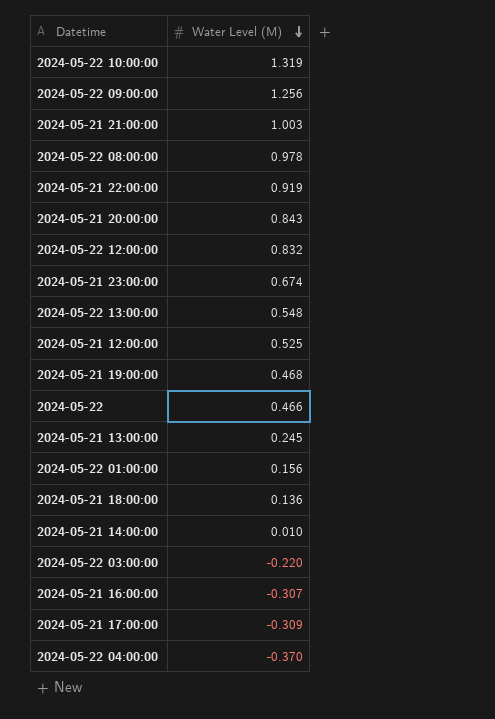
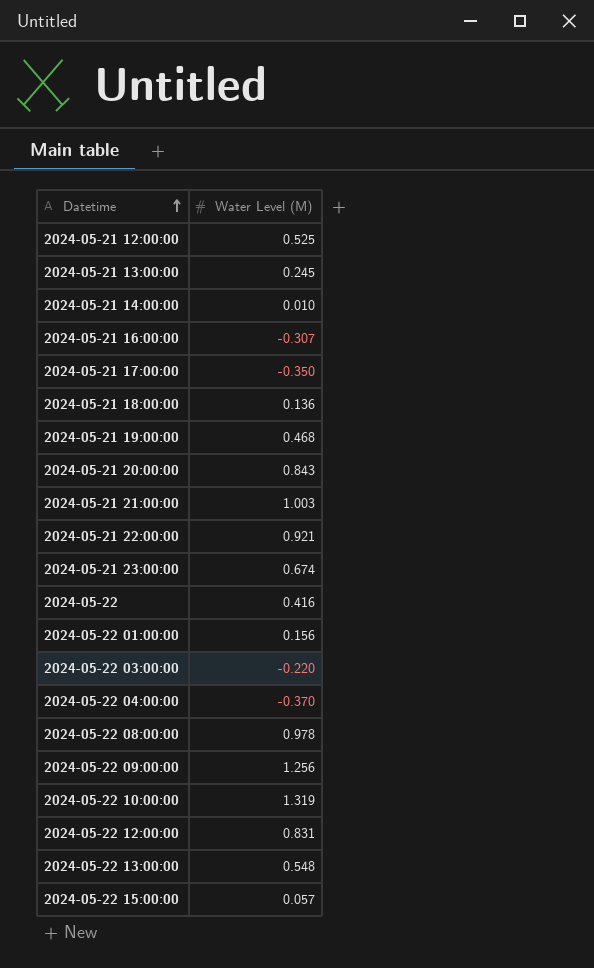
row order: Water Level (M) descending -> Datetime ascending
2024-05-21 17:00:00 | Water Level (M): -0.309 -> -0.350
2024-05-21 22:00:00 | Water Level (M): 0.919 -> 0.921
2024-05-22 | Water Level (M): 0.466 -> 0.416
2024-05-22 12:00:00 | Water Level (M): 0.832 -> 0.831
row 2024-05-22 15:00:00: none -> 0.057

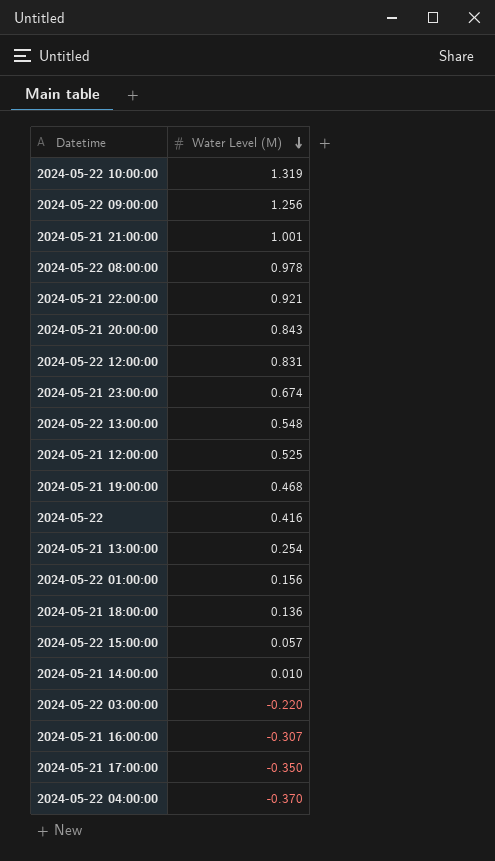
row order: Datetime ascending -> Water Level (M) descending
2024-05-21 21:00:00 | Water Level (M): 1.003 -> 1.001
2024-05-21 13:00:00 | Water Level (M): 0.245 -> 0.254

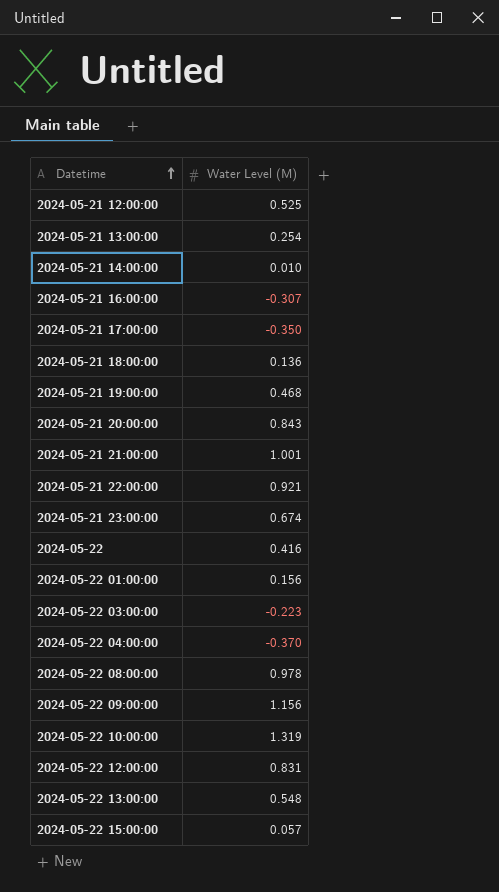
row order: Water Level (M) descending -> Datetime ascending
2024-05-22 03:00:00 | Water Level (M): -0.220 -> -0.223
2024-05-22 09:00:00 | Water Level (M): 1.256 -> 1.156

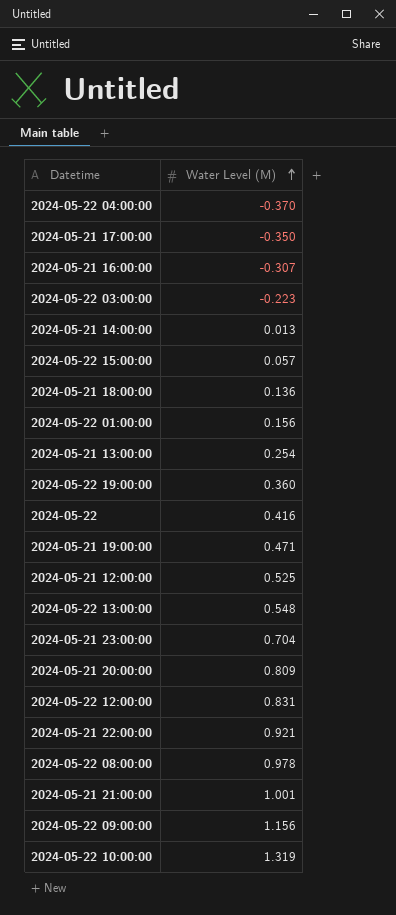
row order: Datetime ascending -> Water Level (M) ascending
2024-05-21 14:00:00 | Water Level (M): 0.010 -> 0.013
row 2024-05-22 19:00:00: none -> 0.360
2024-05-21 19:00:00 | Water Level (M): 0.468 -> 0.471
2024-05-21 23:00:00 | Water Level (M): 0.674 -> 0.704
2024-05-21 20:00:00 | Water Level (M): 0.843 -> 0.809

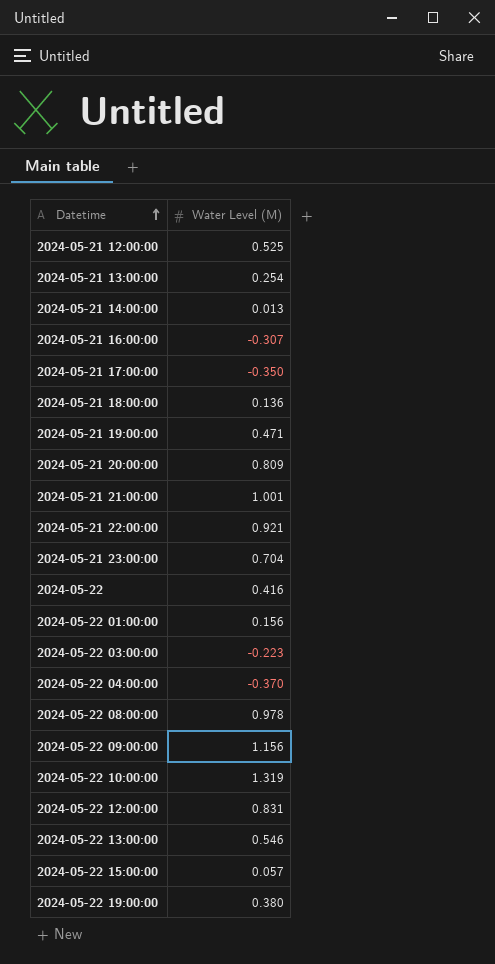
row order: Water Level (M) ascending -> Datetime ascending
2024-05-22 13:00:00 | Water Level (M): 0.548 -> 0.546
2024-05-22 19:00:00 | Water Level (M): 0.360 -> 0.380

